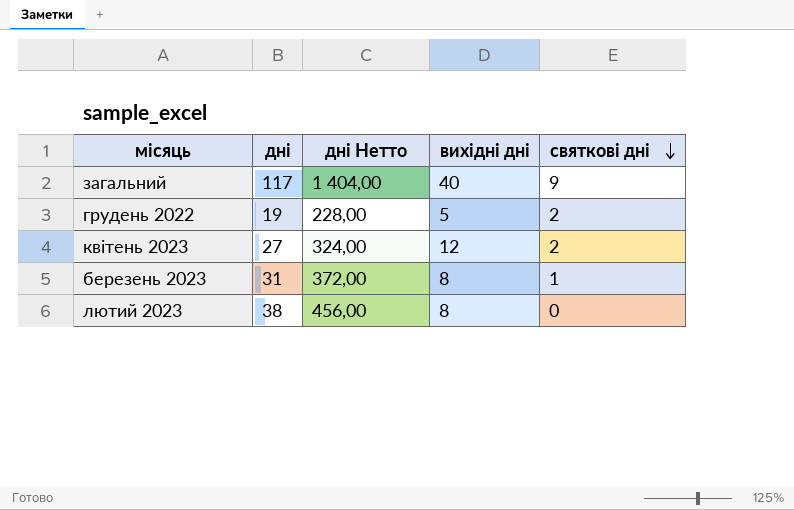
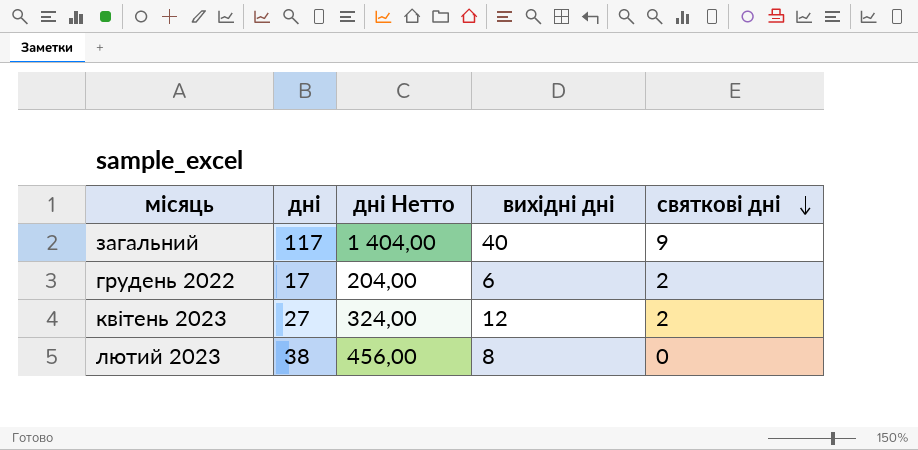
row березень 2023: 31 | 372,00 | 8 | 1 -> none
грудень 2022 | дні: 19 -> 17
грудень 2022 | дні Нетто: 228,00 -> 204,00
грудень 2022 | вихідні дні: 5 -> 6

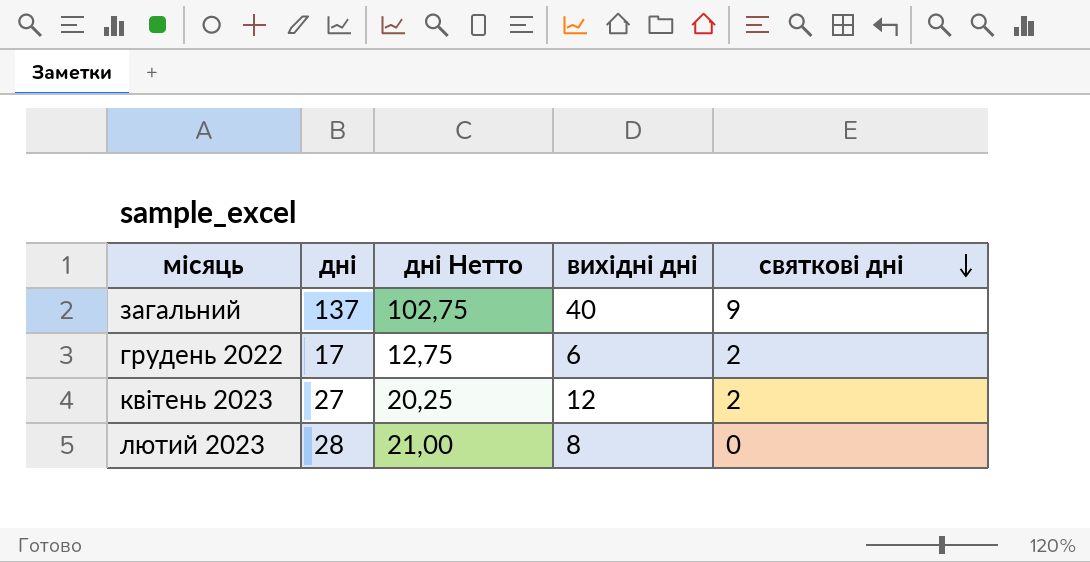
column дні Нетто | formula: [дні] * 12 -> [дні] * 0,75
загальний | дні: 117 -> 137
лютий 2023 | дні: 38 -> 28

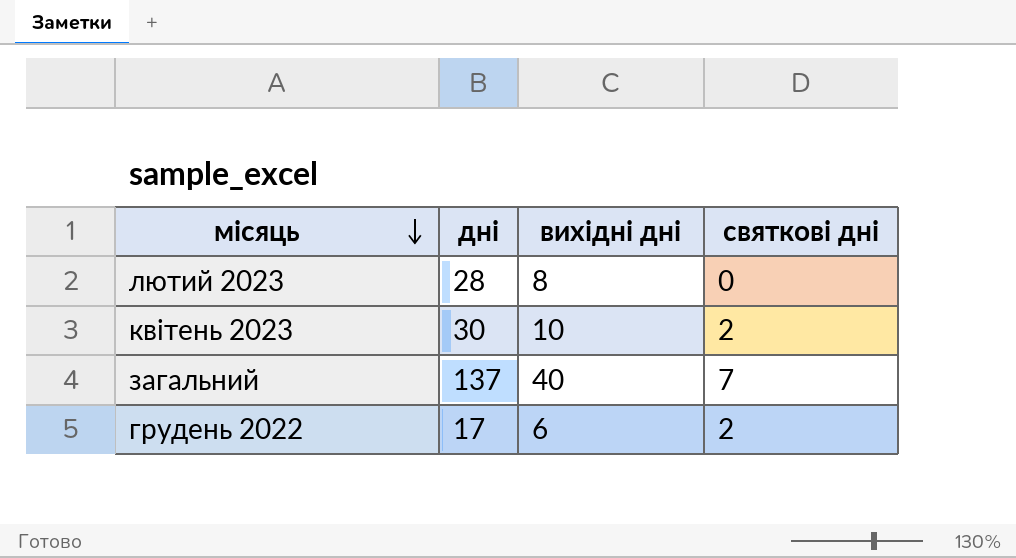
row order: святкові дні descending -> місяць descending
column дні Нетто | formula: [дні] * 0,75 -> none
квітень 2023 | дні: 27 -> 30
квітень 2023 | вихідні дні: 12 -> 10
загальний | святкові дні: 9 -> 7

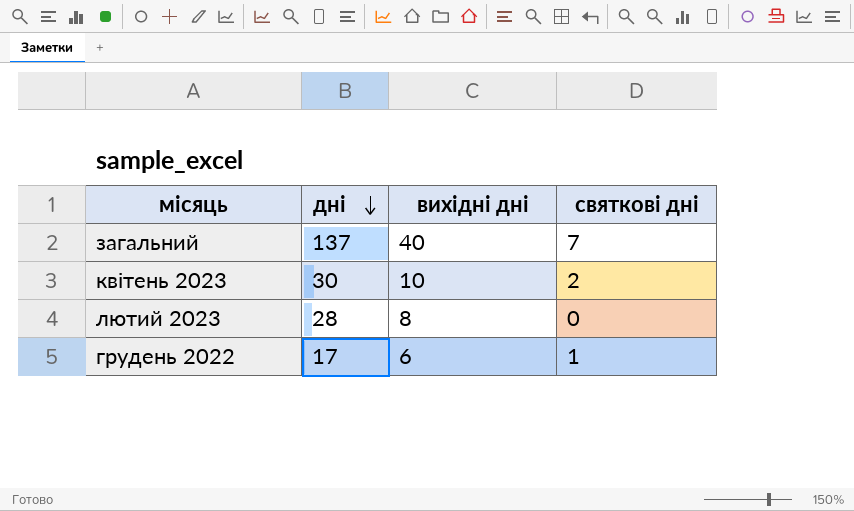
row order: місяць descending -> дні descending
грудень 2022 | святкові дні: 2 -> 1

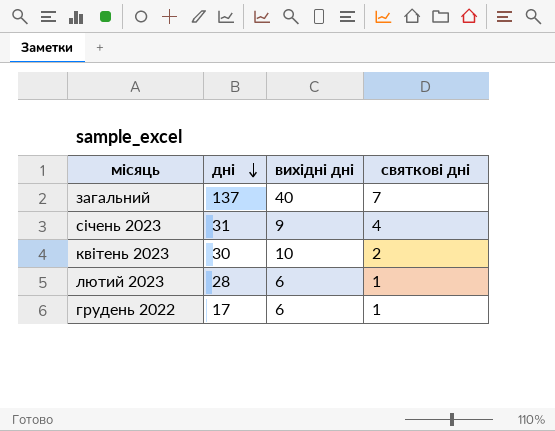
row січень 2023: none -> 31 | 9 | 4
лютий 2023 | вихідні дні: 8 -> 6
лютий 2023 | святкові дні: 0 -> 1

